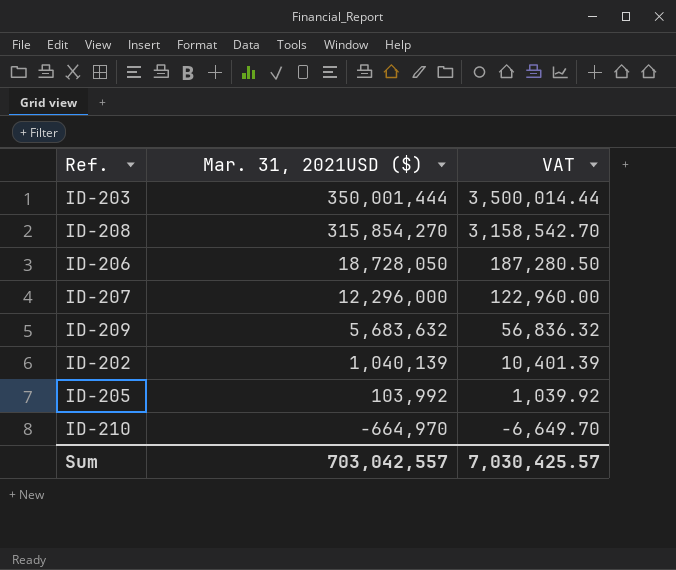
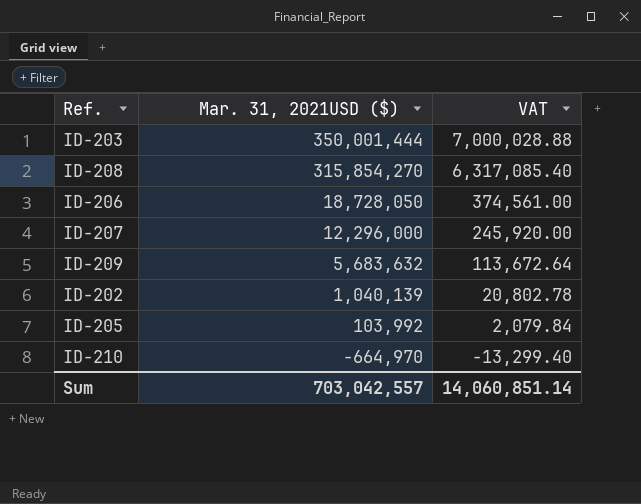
column VAT | formula: [Mar. 31, 2021USD ($)] * 0.01 -> [Mar. 31, 2021USD ($)] * 0.02
Sum | VAT: 7,030,425.57 -> 14,060,851.14

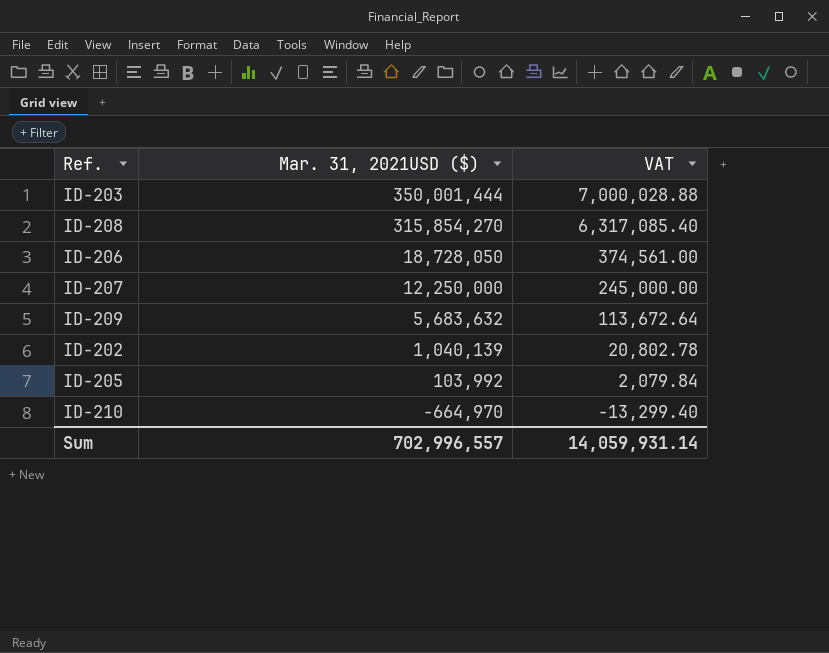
ID-207 | Mar. 31, 2021USD ($): 12,296,000 -> 12,250,000
ID-207 | VAT: 245,920.00 -> 245,000.00
Sum | Mar. 31, 2021USD ($): 703,042,557 -> 702,996,557
Sum | VAT: 14,060,851.14 -> 14,059,931.14

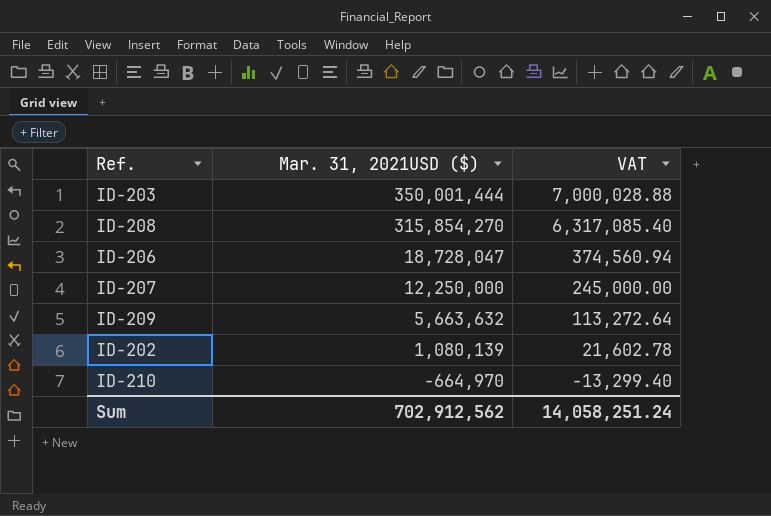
row ID-205: 103,992 | 2,079.84 -> none
ID-206 | Mar. 31, 2021USD ($): 18,728,050 -> 18,728,047
ID-206 | VAT: 374,561.00 -> 374,560.94
ID-209 | Mar. 31, 2021USD ($): 5,683,632 -> 5,663,632
ID-209 | VAT: 113,672.64 -> 113,272.64
ID-202 | Mar. 31, 2021USD ($): 1,040,139 -> 1,080,139
ID-202 | VAT: 20,802.78 -> 21,602.78
Sum | Mar. 31, 2021USD ($): 702,996,557 -> 702,912,562
Sum | VAT: 14,059,931.14 -> 14,058,251.24

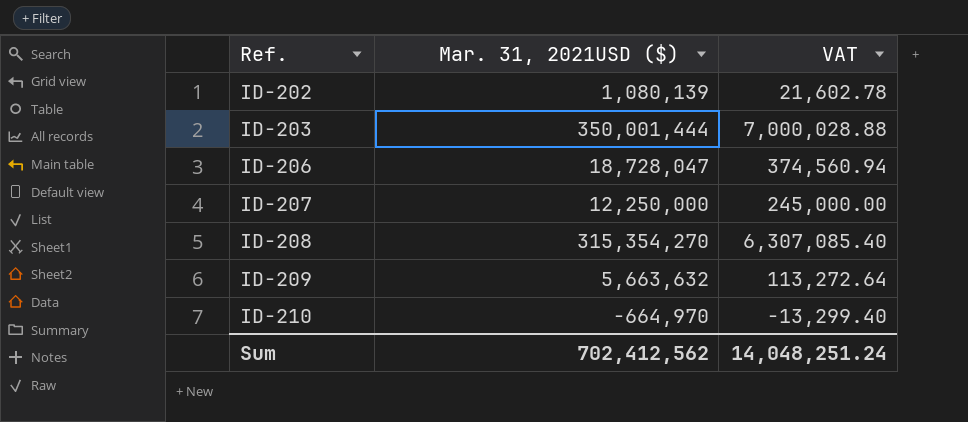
row order: Mar. 31, 2021USD ($) descending -> Ref. ascending
ID-208 | Mar. 31, 2021USD ($): 315,854,270 -> 315,354,270
ID-208 | VAT: 6,317,085.40 -> 6,307,085.40
Sum | Mar. 31, 2021USD ($): 702,912,562 -> 702,412,562
Sum | VAT: 14,058,251.24 -> 14,048,251.24

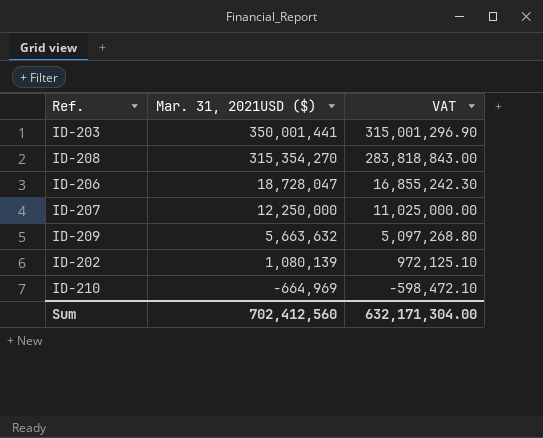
row order: Ref. ascending -> Mar. 31, 2021USD ($) descending
column VAT | formula: [Mar. 31, 2021USD ($)] * 0.02 -> [Mar. 31, 2021USD ($)] * 0.9
ID-203 | Mar. 31, 2021USD ($): 350,001,444 -> 350,001,441
ID-210 | Mar. 31, 2021USD ($): -664,970 -> -664,969
Sum | Mar. 31, 2021USD ($): 702,412,562 -> 702,412,560
Sum | VAT: 14,048,251.24 -> 632,171,304.00

